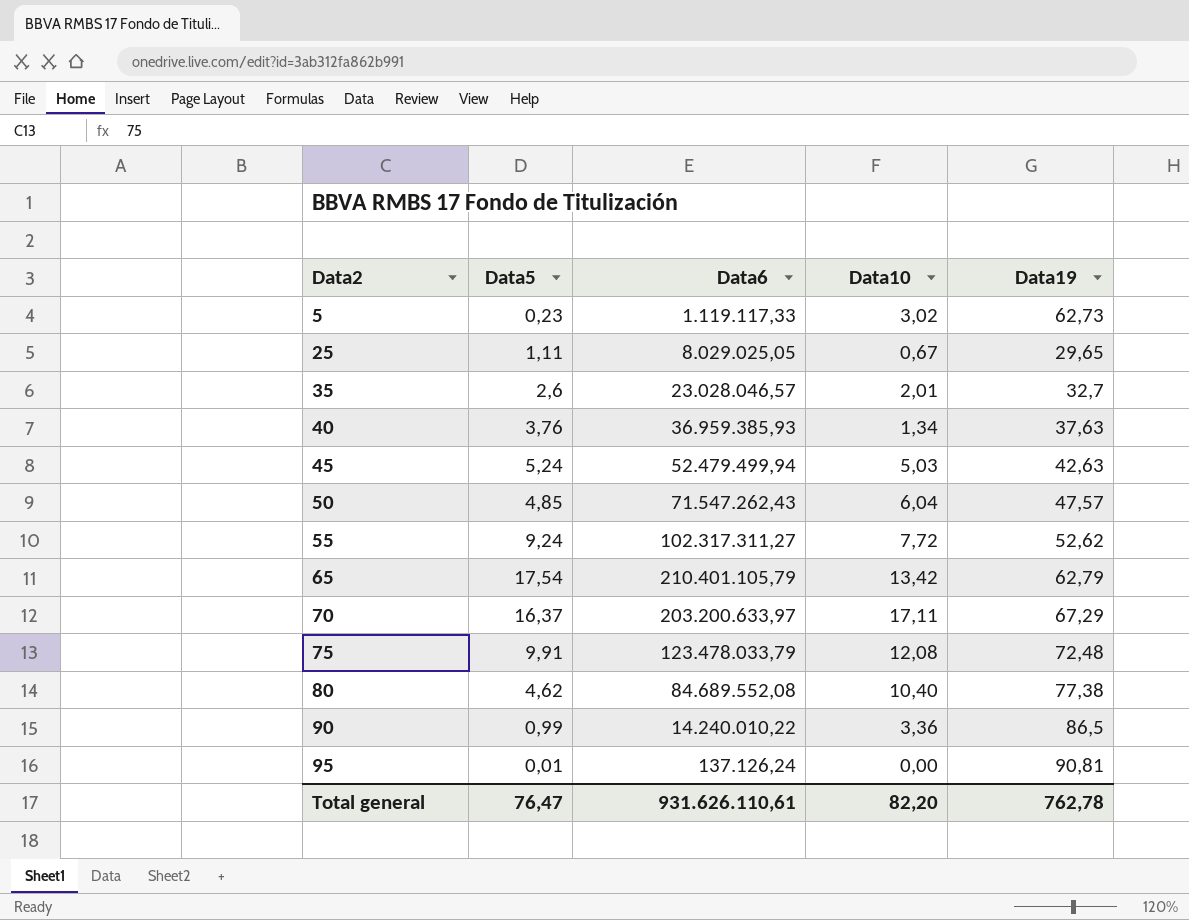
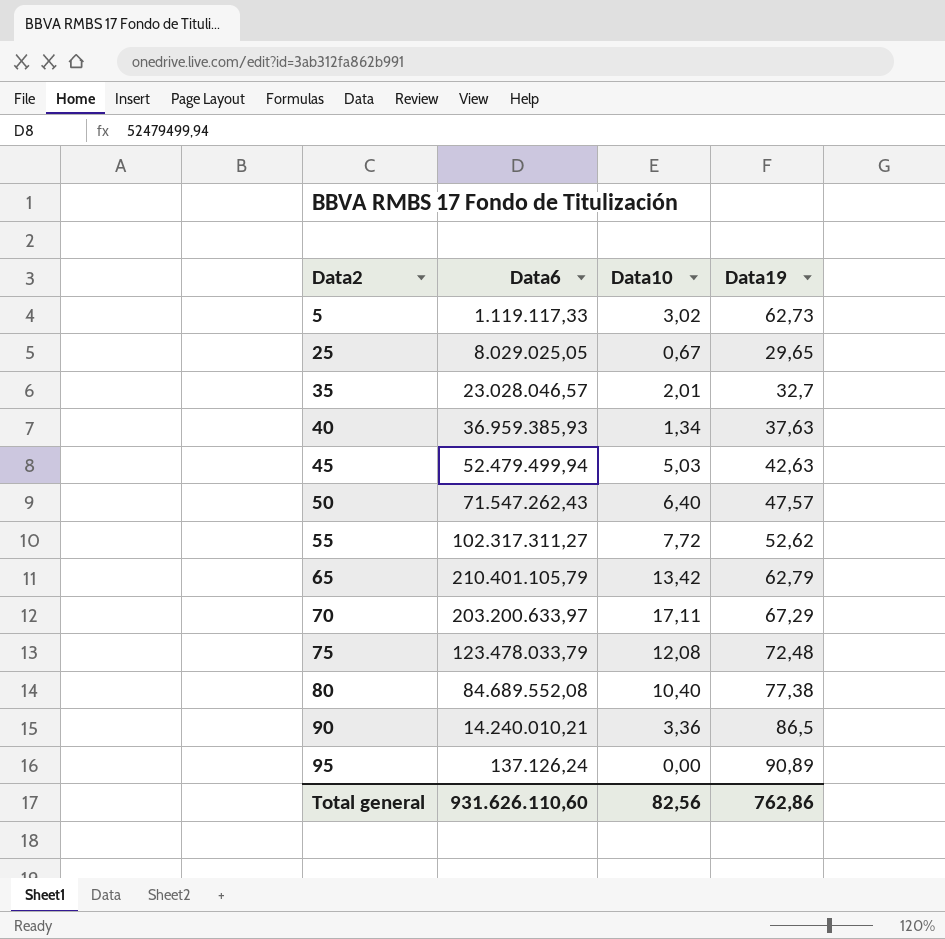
column Data5 | position: 2 -> none
50 | Data10: 6,04 -> 6,40
90 | Data6: 14.240.010,22 -> 14.240.010,21
95 | Data19: 90,81 -> 90,89
Total general | Data6: 931.626.110,61 -> 931.626.110,60
Total general | Data10: 82,20 -> 82,56
Total general | Data19: 762,78 -> 762,86

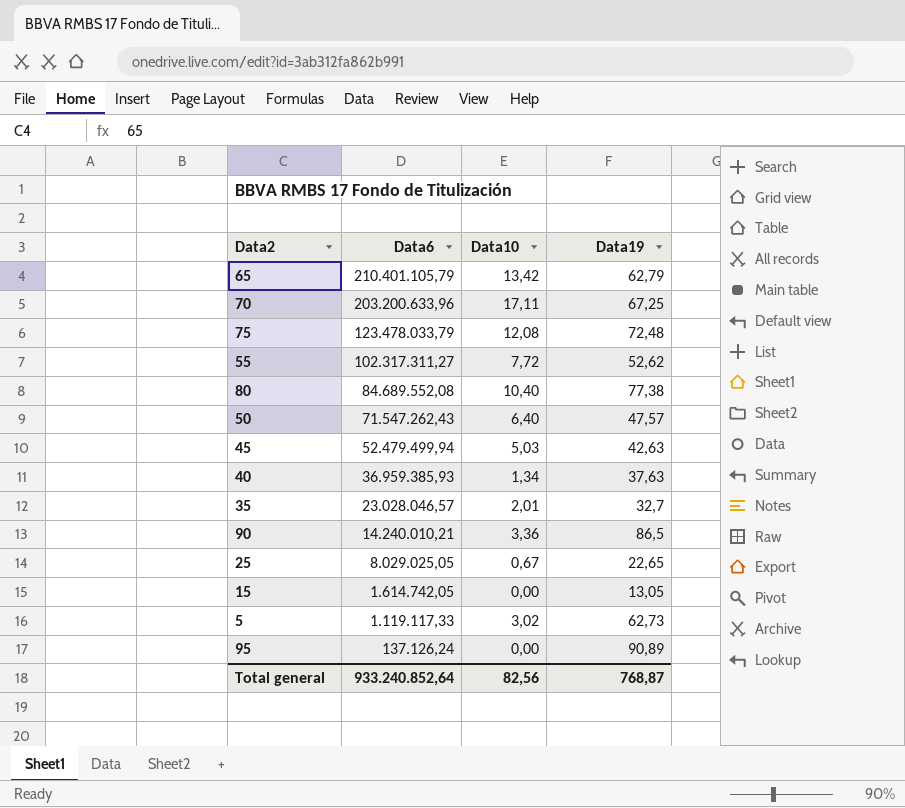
row order: Data2 ascending -> Data6 descending
70 | Data6: 203.200.633,97 -> 203.200.633,96
70 | Data19: 67,29 -> 67,25
25 | Data19: 29,65 -> 22,65
row 15: none -> 1.614.742,05 | 0,00 | 13,05
Total general | Data6: 931.626.110,60 -> 933.240.852,64
Total general | Data19: 762,86 -> 768,87

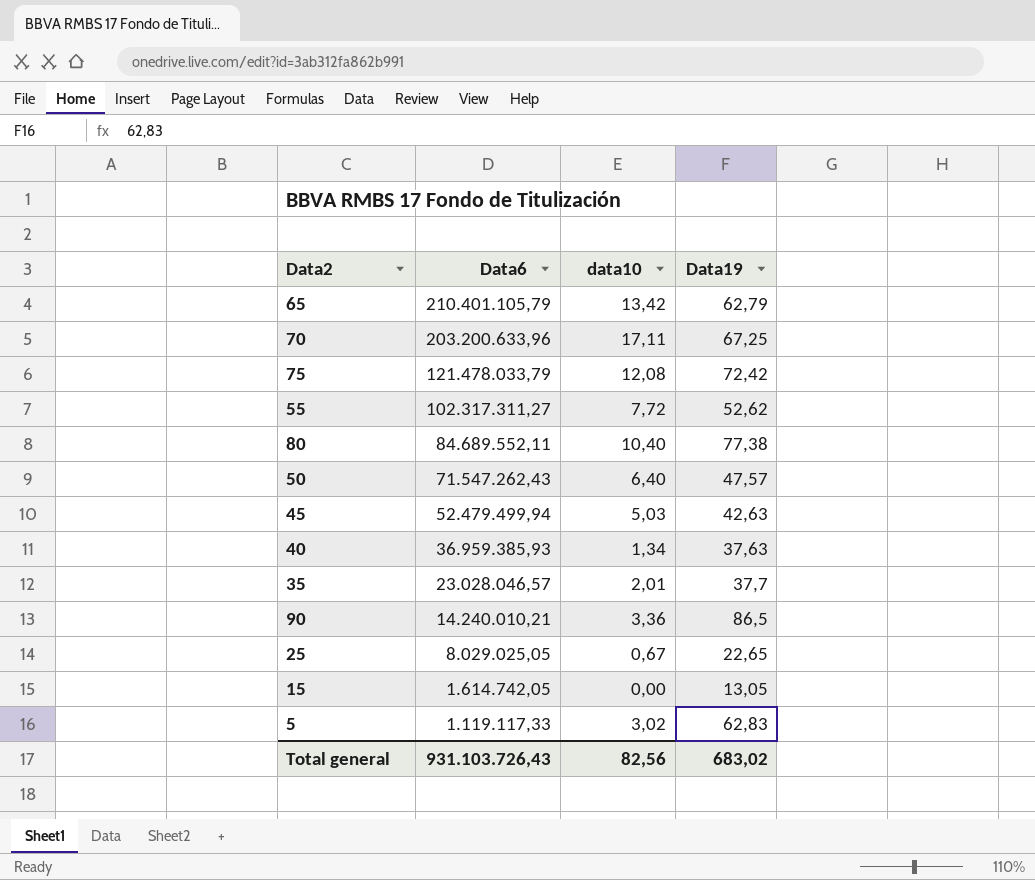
column name: Data10 -> data10
row 95: 137.126,24 | 0,00 | 90,89 -> none
75 | Data6: 123.478.033,79 -> 121.478.033,79
75 | Data19: 72,48 -> 72,42
80 | Data6: 84.689.552,08 -> 84.689.552,11
35 | Data19: 32,7 -> 37,7
5 | Data19: 62,73 -> 62,83
Total general | Data6: 933.240.852,64 -> 931.103.726,43
Total general | Data19: 768,87 -> 683,02

